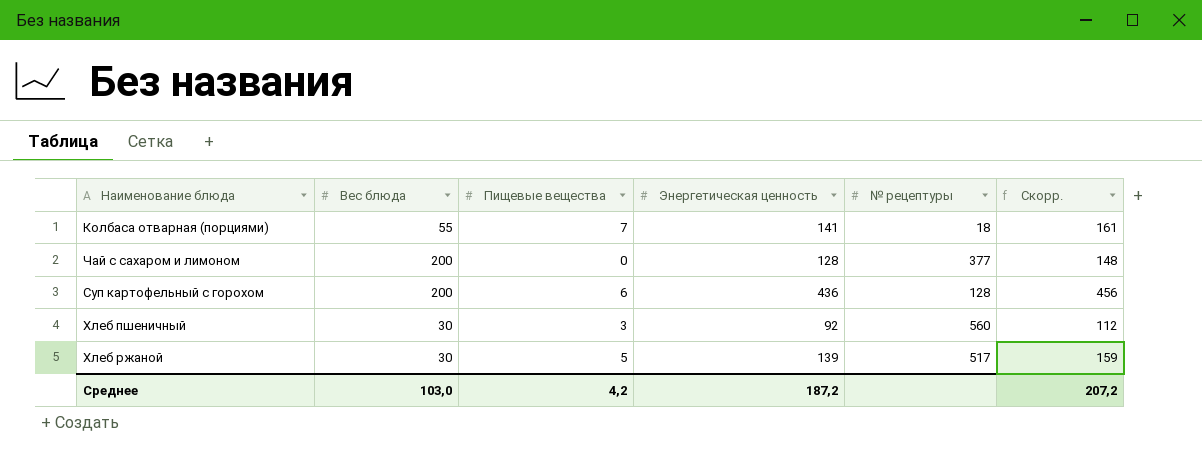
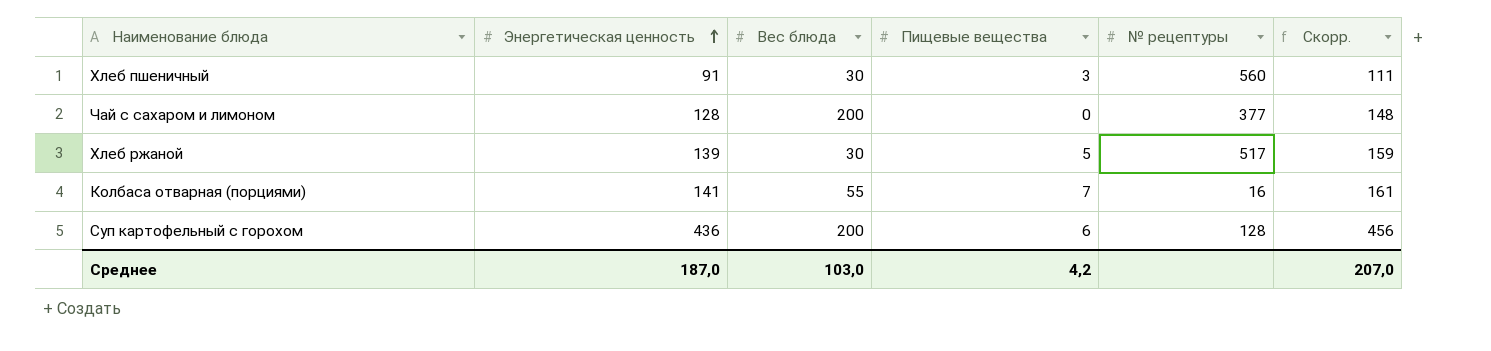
row order: none -> Энергетическая ценность ascending
column Энергетическая ценность | position: 4 -> 2
Хлеб пшеничный | Энергетическая ценность: 92 -> 91
Хлеб пшеничный | Скорр.: 112 -> 111
Колбаса отварная (порциями) | № рецептуры: 18 -> 16
Среднее | Энергетическая ценность: 187,2 -> 187,0
Среднее | Скорр.: 207,2 -> 207,0

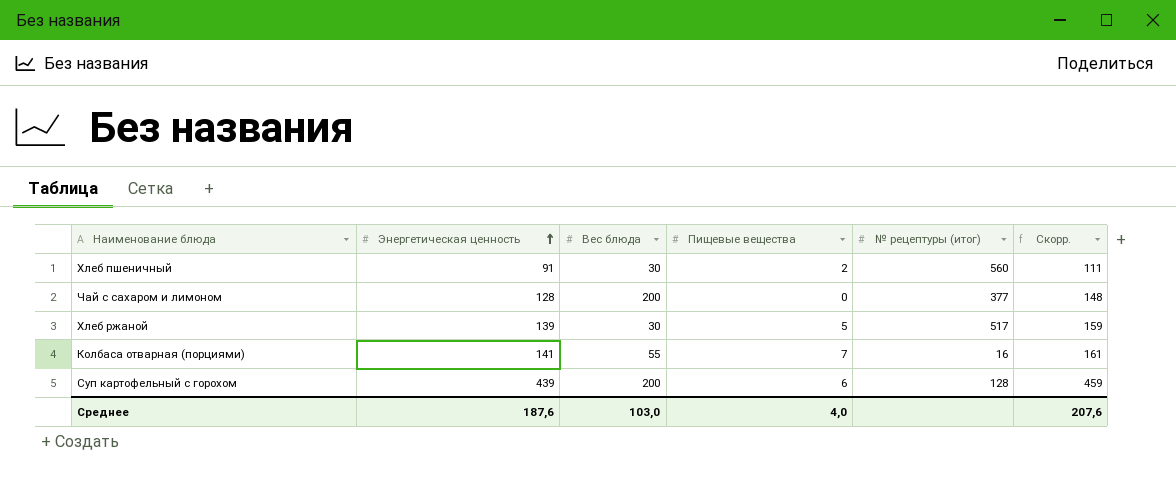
column name: № рецептуры -> № рецептуры (итог)
Хлеб пшеничный | Пищевые вещества: 3 -> 2
Суп картофельный с горохом | Энергетическая ценность: 436 -> 439
Суп картофельный с горохом | Скорр.: 456 -> 459
Среднее | Энергетическая ценность: 187,0 -> 187,6
Среднее | Пищевые вещества: 4,2 -> 4,0
Среднее | Скорр.: 207,0 -> 207,6

